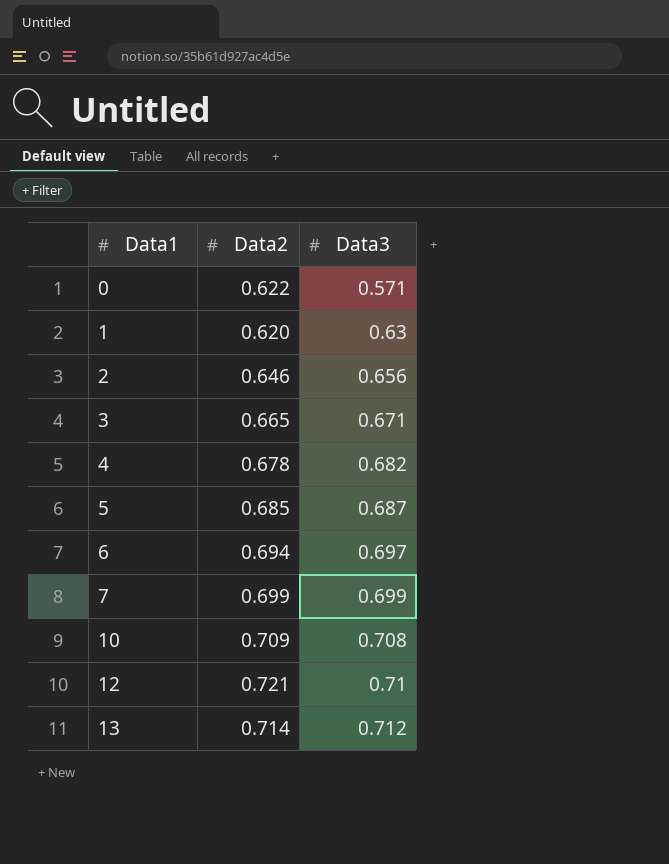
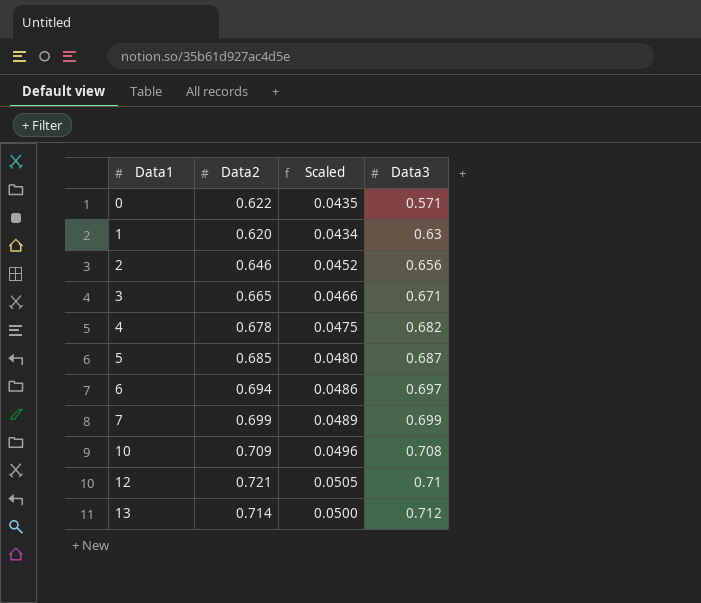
column Scaled | formula: none -> [Data2] * 0.07

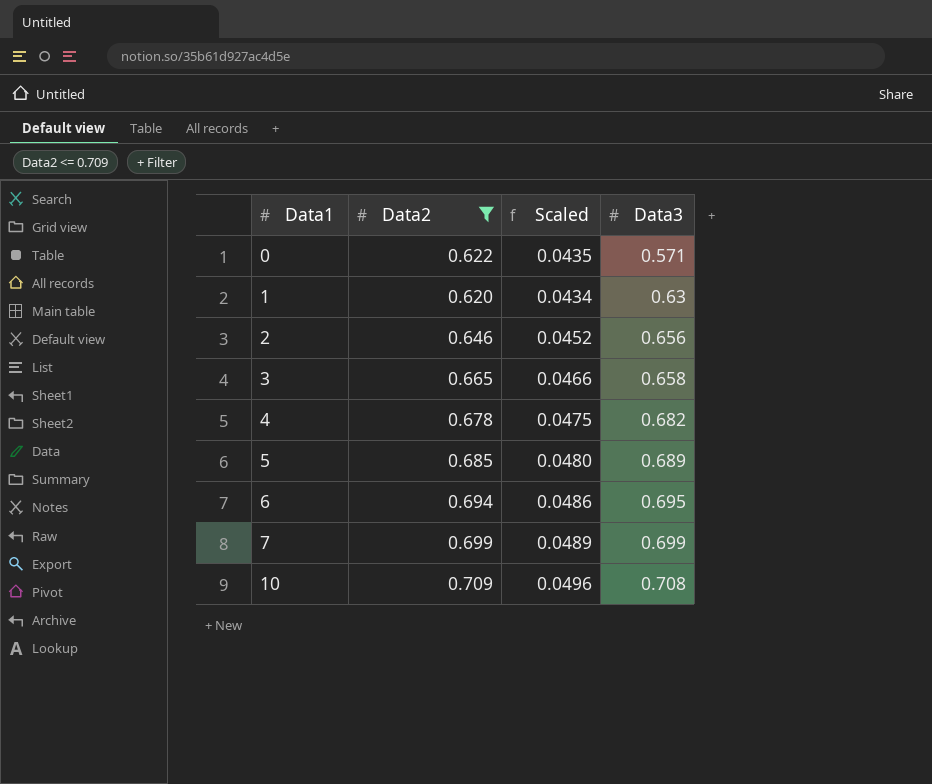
filter: none -> Data2 <= 0.709
3 | Data3: 0.671 -> 0.658
5 | Data3: 0.687 -> 0.689
6 | Data3: 0.697 -> 0.695

